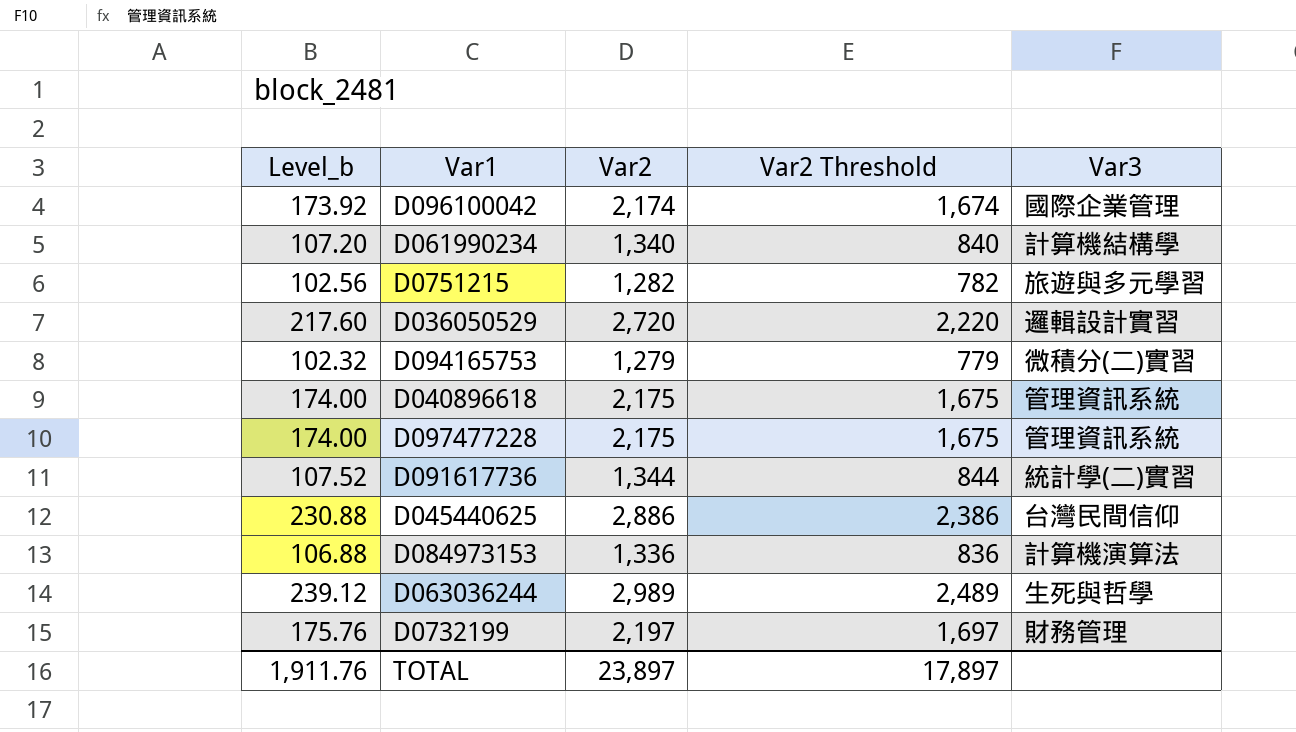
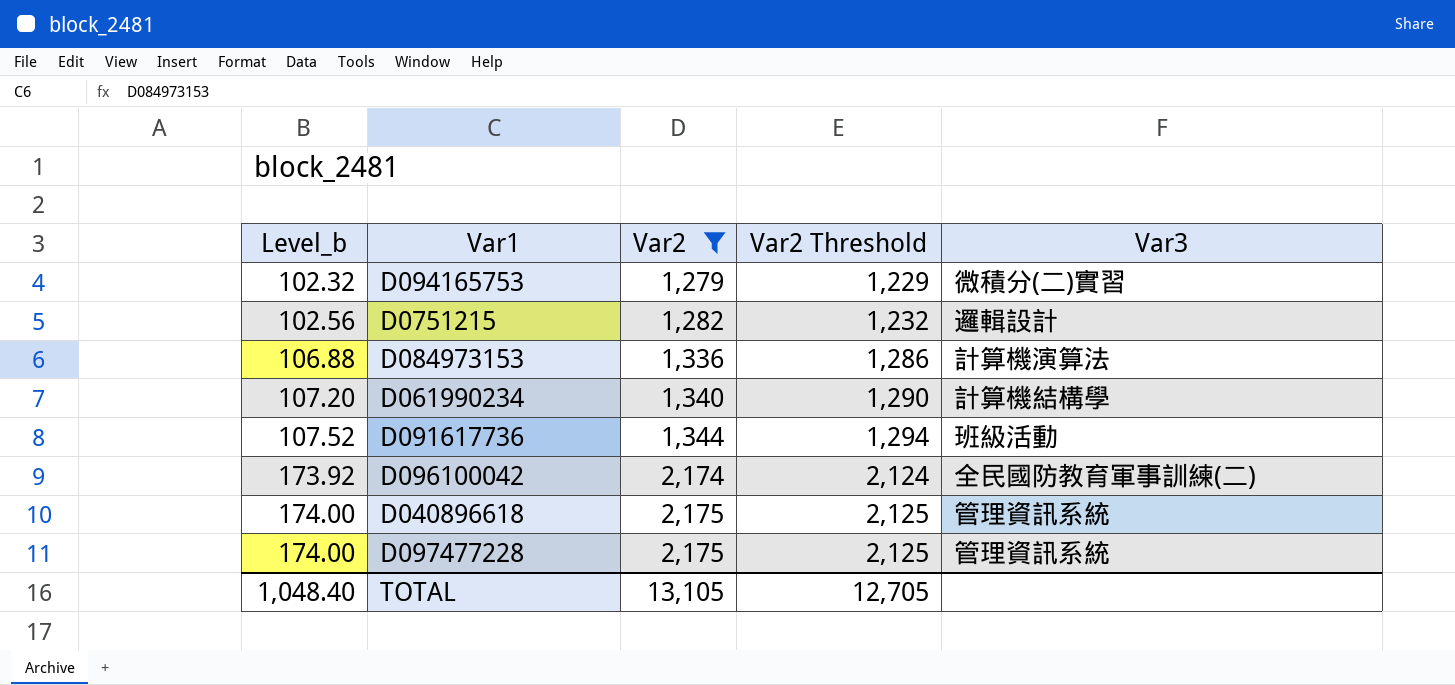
filter: none -> Var2 <= 2,175
row order: none -> Level_b ascending
column Var2 Threshold | formula: [Var2] - 500 -> [Var2] - 50
D0751215 | Var3: 旅遊與多元學習 -> 邏輯設計
D091617736 | Var3: 統計學(二)實習 -> 班級活動
D096100042 | Var3: 國際企業管理 -> 全民國防教育軍事訓練(二)
TOTAL | Level_b: 1,911.76 -> 1,048.40
TOTAL | Var2: 23,897 -> 13,105
TOTAL | Var2 Threshold: 17,897 -> 12,705

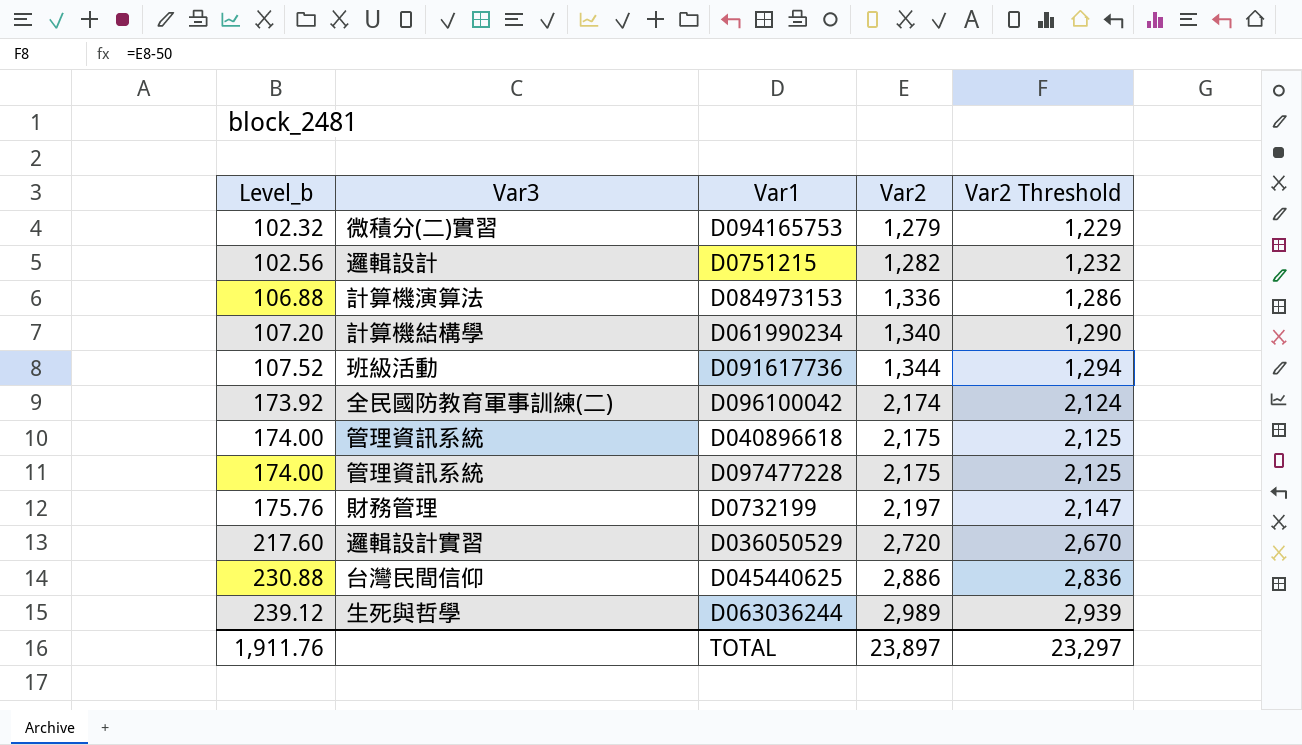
filter: Var2 <= 2,175 -> none
column Var3 | position: 5 -> 2
TOTAL | Level_b: 1,048.40 -> 1,911.76
TOTAL | Var2: 13,105 -> 23,897
TOTAL | Var2 Threshold: 12,705 -> 23,297

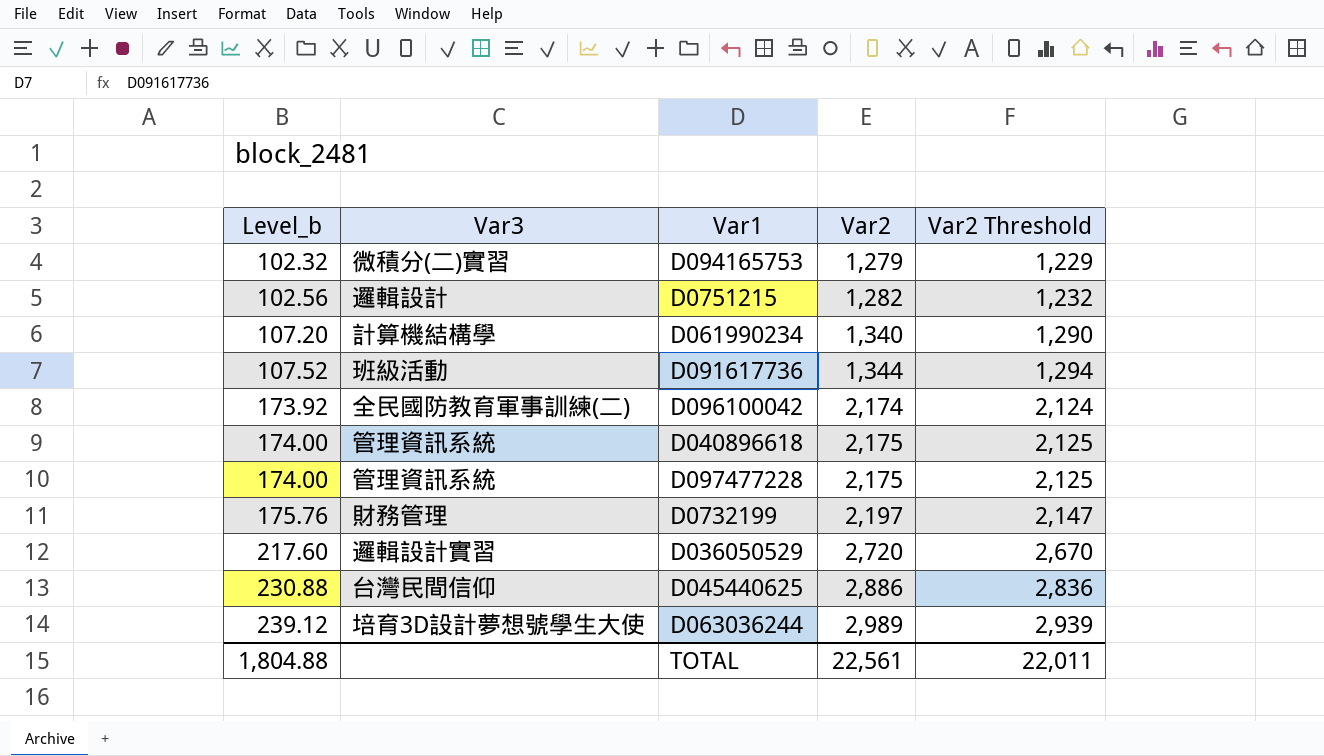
row D084973153: 106.88 | 計算機演算法 | 1,336 | 1,286 -> none
D063036244 | Var3: 生死與哲學 -> 培育3D設計夢想號學生大使
TOTAL | Level_b: 1,911.76 -> 1,804.88
TOTAL | Var2: 23,897 -> 22,561
TOTAL | Var2 Threshold: 23,297 -> 22,011

